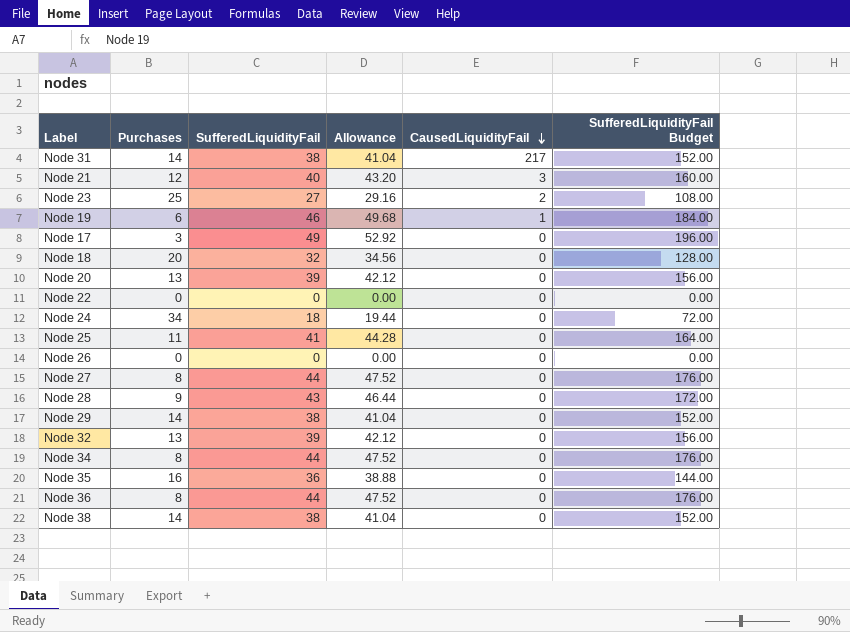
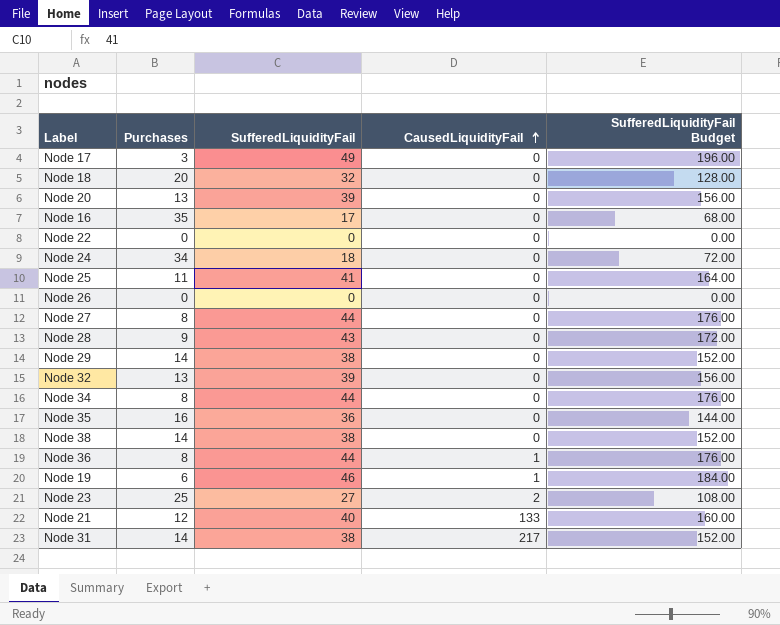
row order: CausedLiquidityFail descending -> CausedLiquidityFail ascending
column Allowance | formula: [SufferedLiquidityFail] * 1.08 -> none
row Node 16: none -> 35 | 17 | 0 | 68.00
Node 36 | CausedLiquidityFail: 0 -> 1
Node 21 | CausedLiquidityFail: 3 -> 133

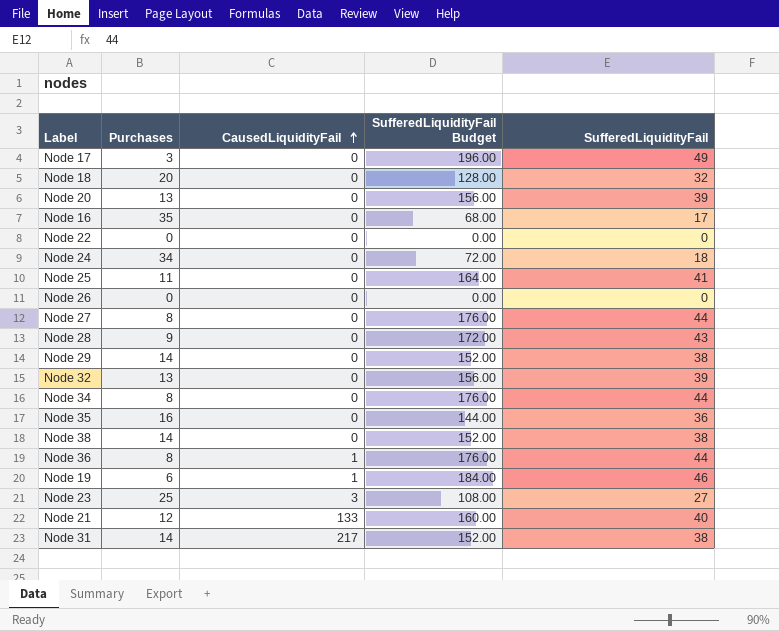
column SufferedLiquidityFail | position: 3 -> 5
Node 23 | CausedLiquidityFail: 2 -> 3

